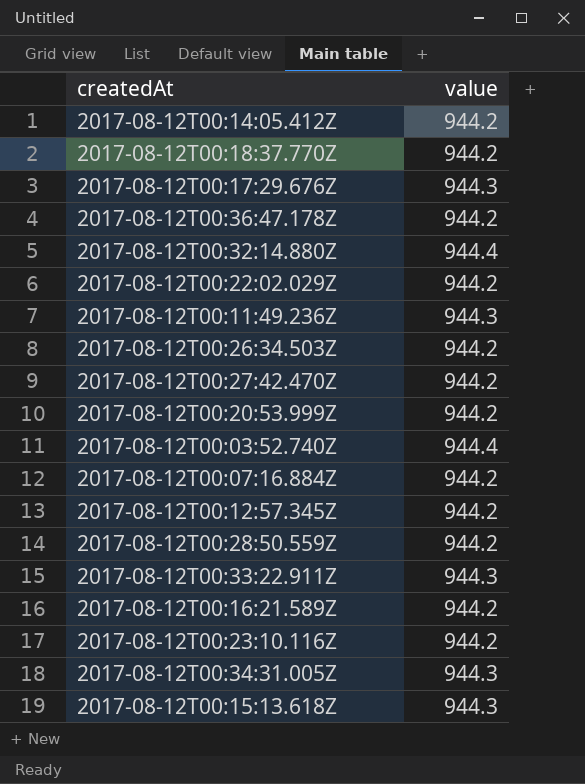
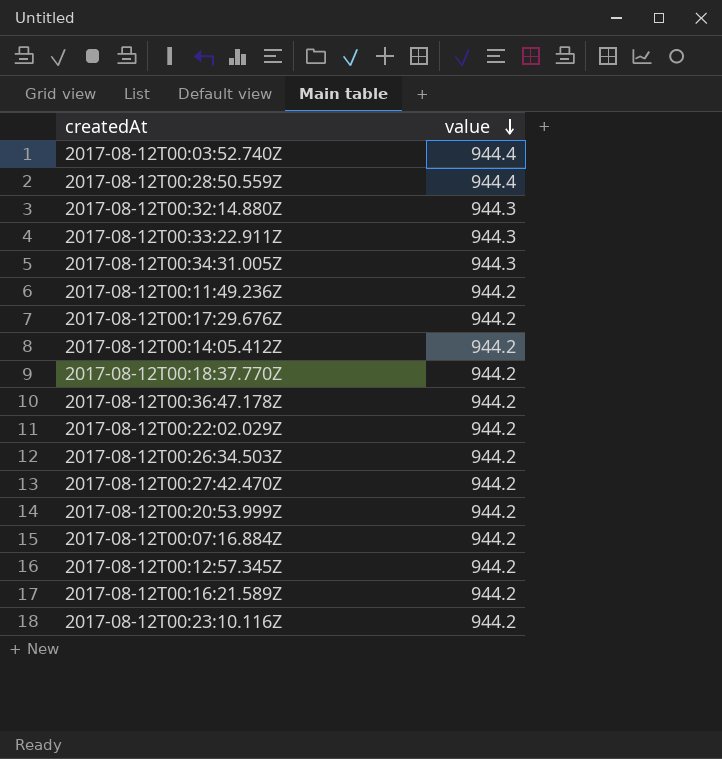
row order: none -> value descending
row 2017-08-12T00:15:13.618Z: 944.3 -> none
2017-08-12T00:28:50.559Z | value: 944.2 -> 944.4
2017-08-12T00:32:14.880Z | value: 944.4 -> 944.3
2017-08-12T00:11:49.236Z | value: 944.3 -> 944.2
2017-08-12T00:17:29.676Z | value: 944.3 -> 944.2

